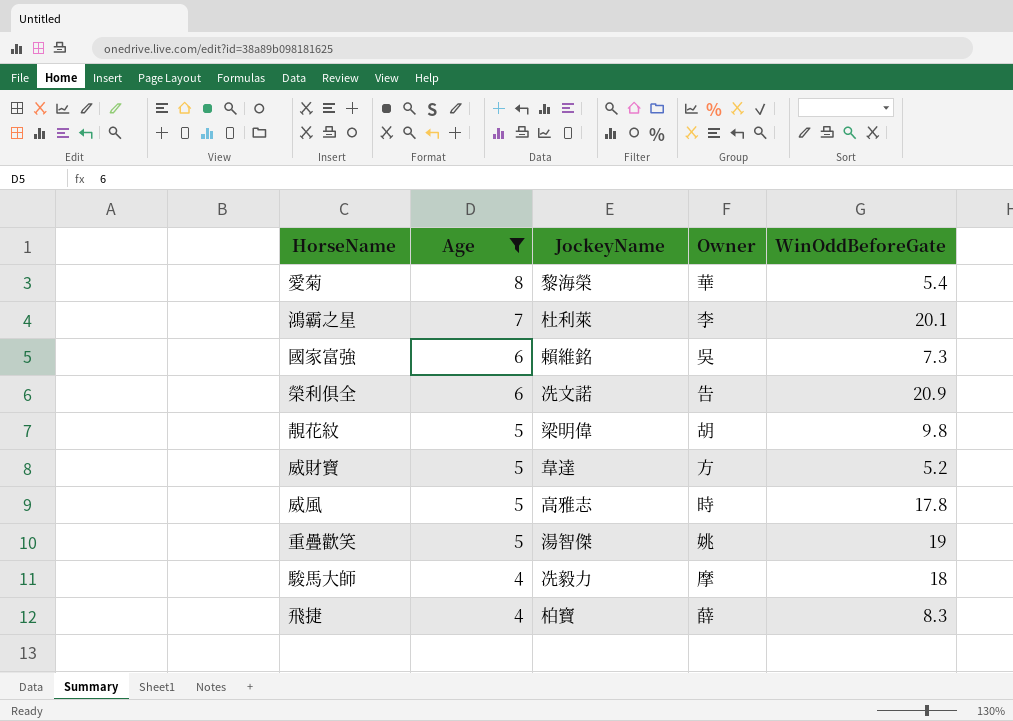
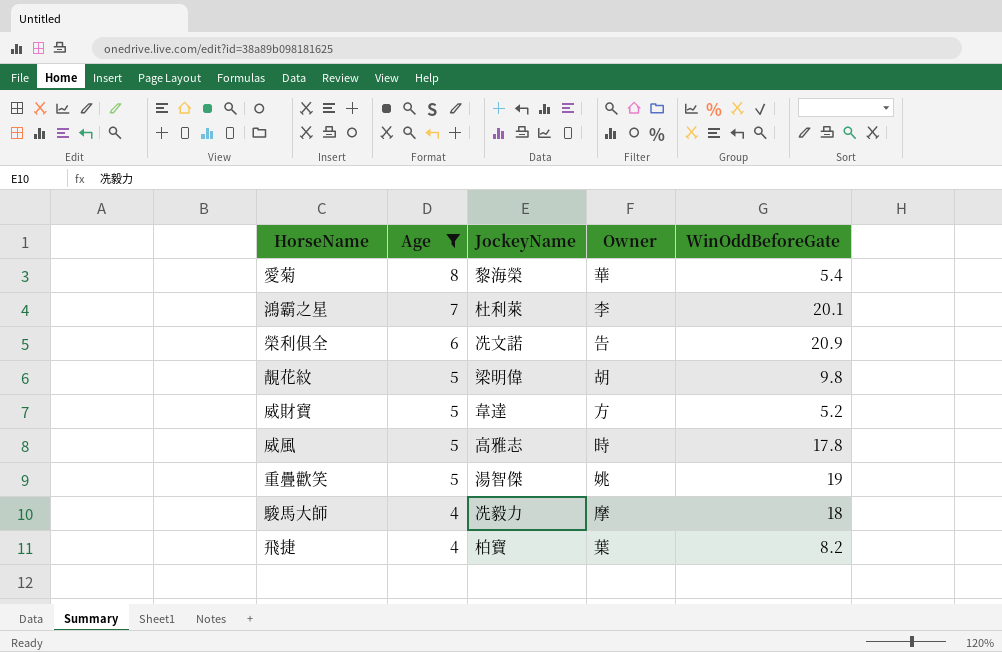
row 國家富強: 6 | 賴維銘 | 吳 | 7.3 -> none
飛捷 | Owner: 薛 -> 葉
飛捷 | WinOddBeforeGate: 8.3 -> 8.2

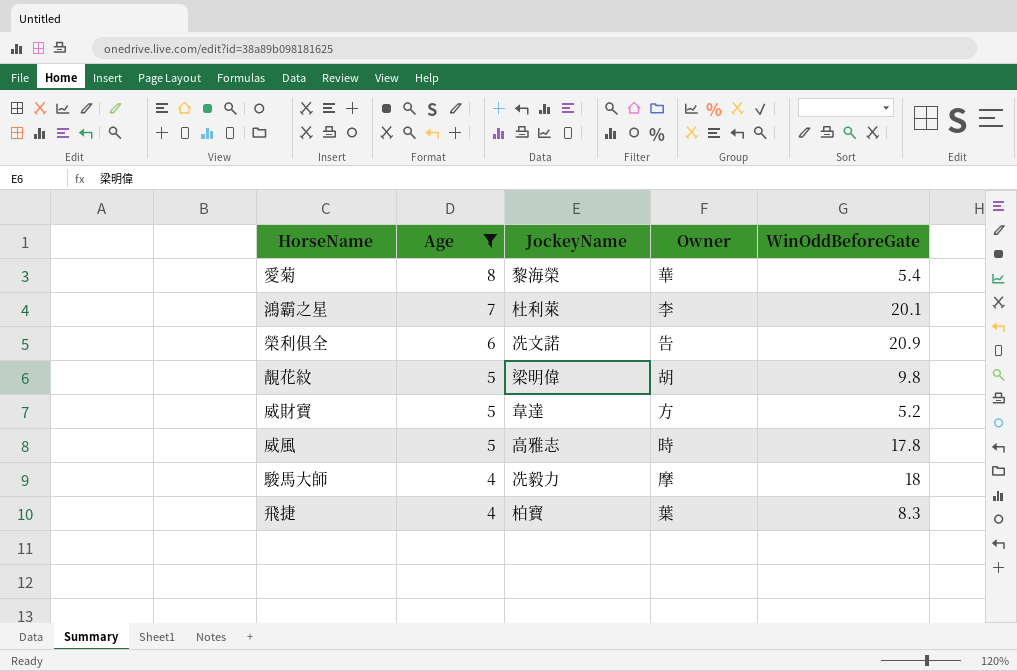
row 重疊歡笑: 5 | 湯智傑 | 姚 | 19 -> none
飛捷 | WinOddBeforeGate: 8.2 -> 8.3

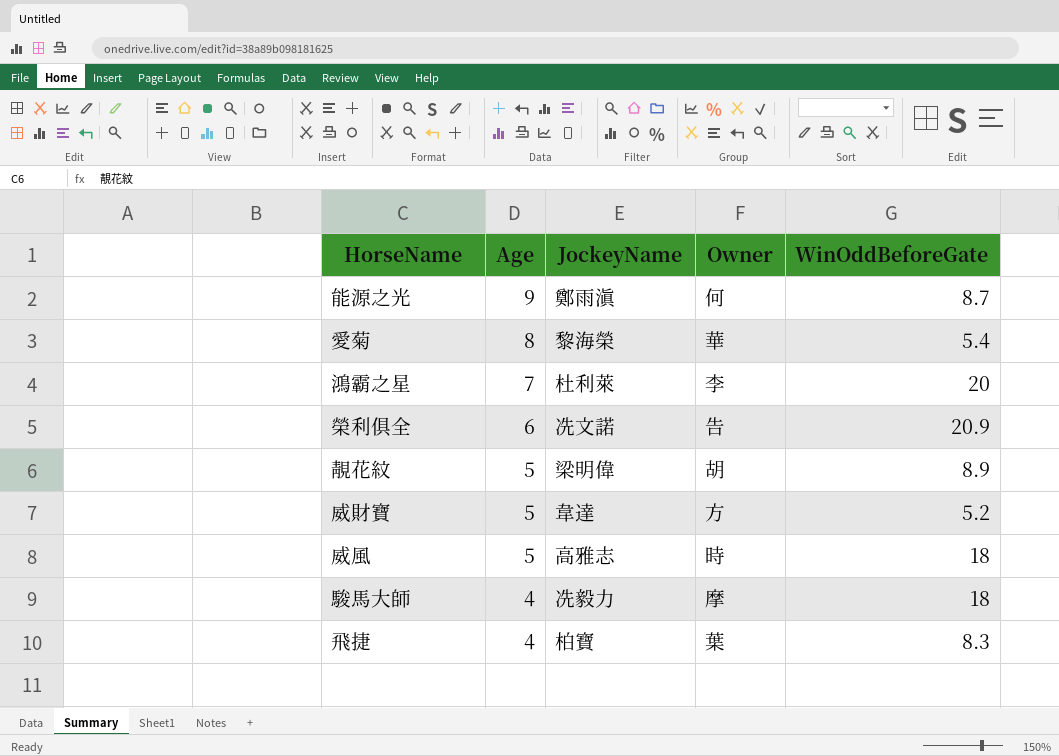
filter: Age != 9 -> none
鴻霸之星 | WinOddBeforeGate: 20.1 -> 20
靚花紋 | WinOddBeforeGate: 9.8 -> 8.9
威風 | WinOddBeforeGate: 17.8 -> 18

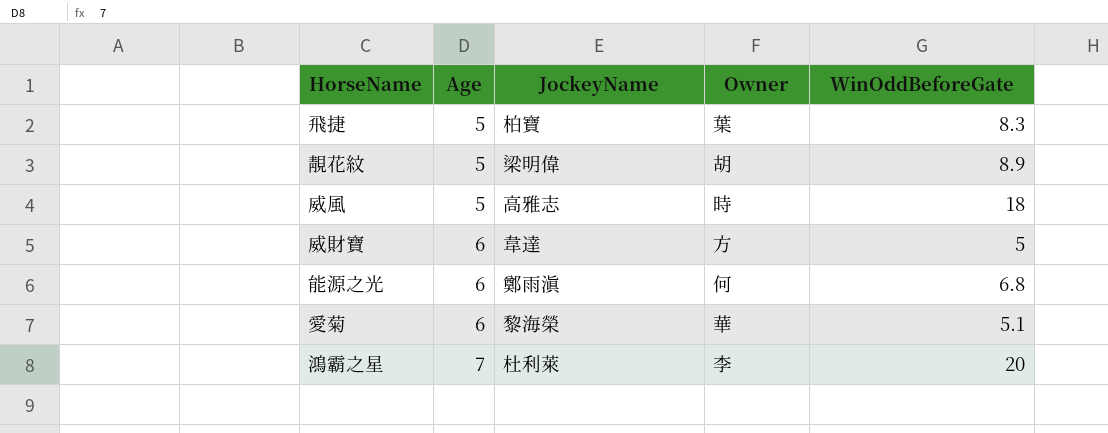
row order: Age descending -> Age ascending
row 榮利俱全: 6 | 冼文諾 | 告 | 20.9 -> none
row 駿馬大師: 4 | 冼毅力 | 摩 | 18 -> none
飛捷 | Age: 4 -> 5
威財寶 | Age: 5 -> 6
威財寶 | WinOddBeforeGate: 5.2 -> 5
能源之光 | Age: 9 -> 6
能源之光 | WinOddBeforeGate: 8.7 -> 6.8
愛菊 | Age: 8 -> 6
愛菊 | WinOddBeforeGate: 5.4 -> 5.1

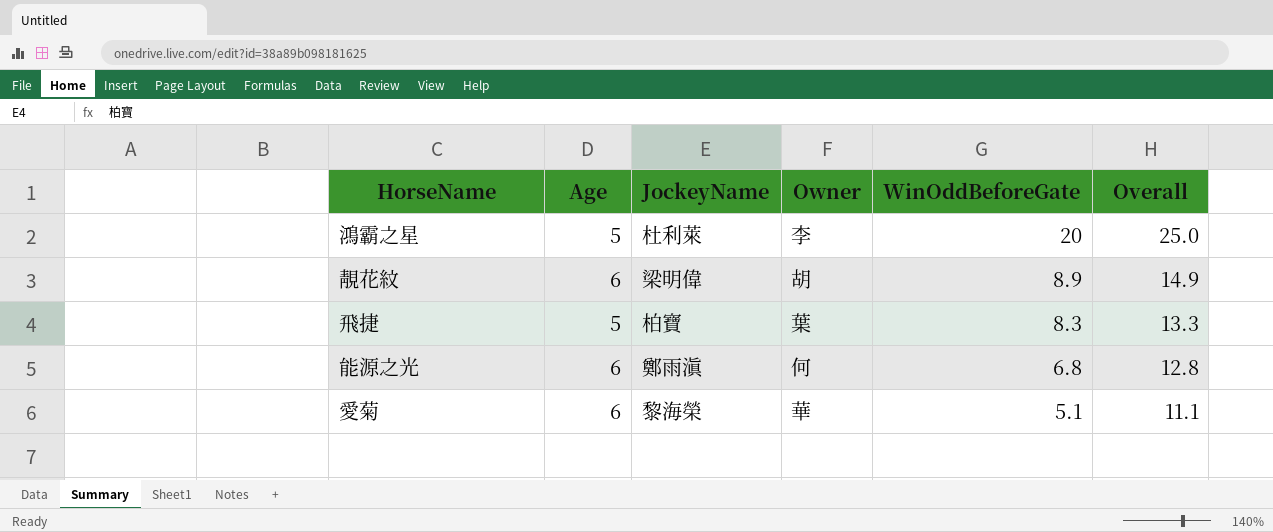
row order: Age ascending -> WinOddBeforeGate descending
column Overall | formula: none -> [Age] + [WinOddBeforeGate]
row 威風: 5 | 高雅志 | 時 | 18 -> none
row 威財寶: 6 | 韋達 | 方 | 5 -> none
鴻霸之星 | Age: 7 -> 5
靚花紋 | Age: 5 -> 6

